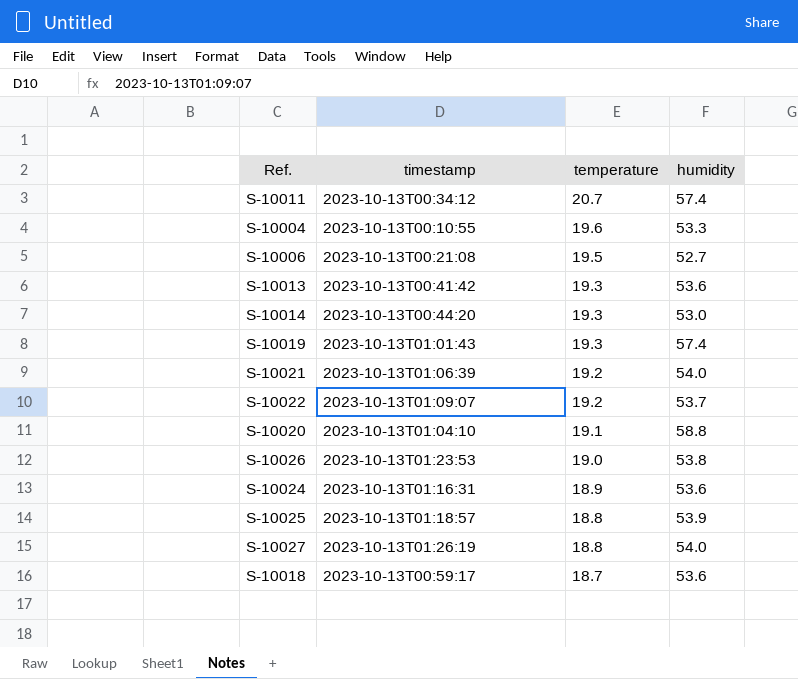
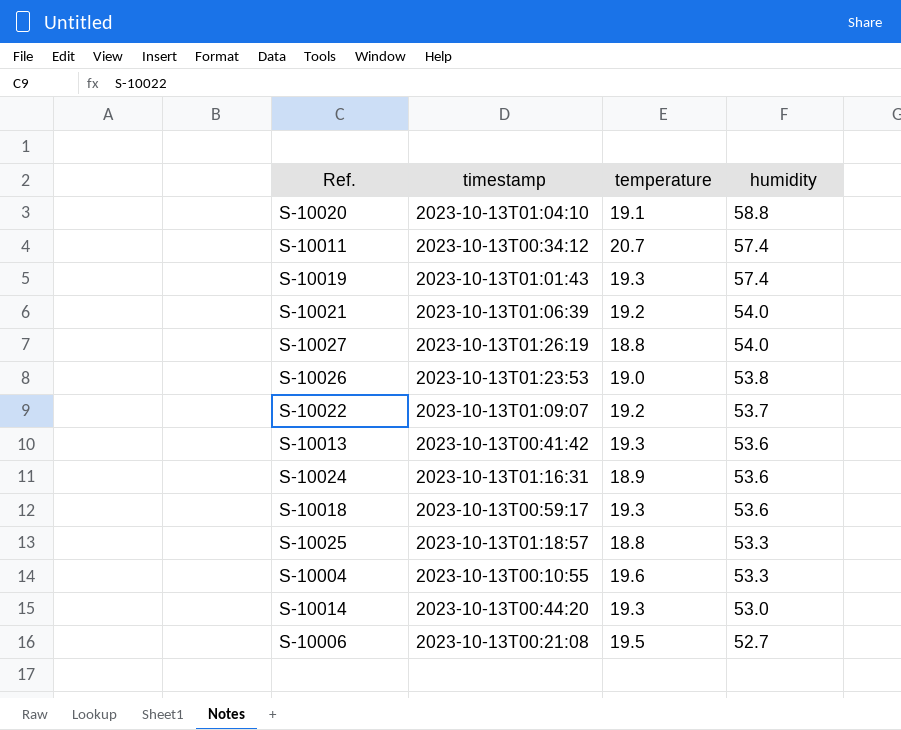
row order: temperature descending -> humidity descending
S-10018 | temperature: 18.7 -> 19.3
S-10025 | humidity: 53.9 -> 53.3

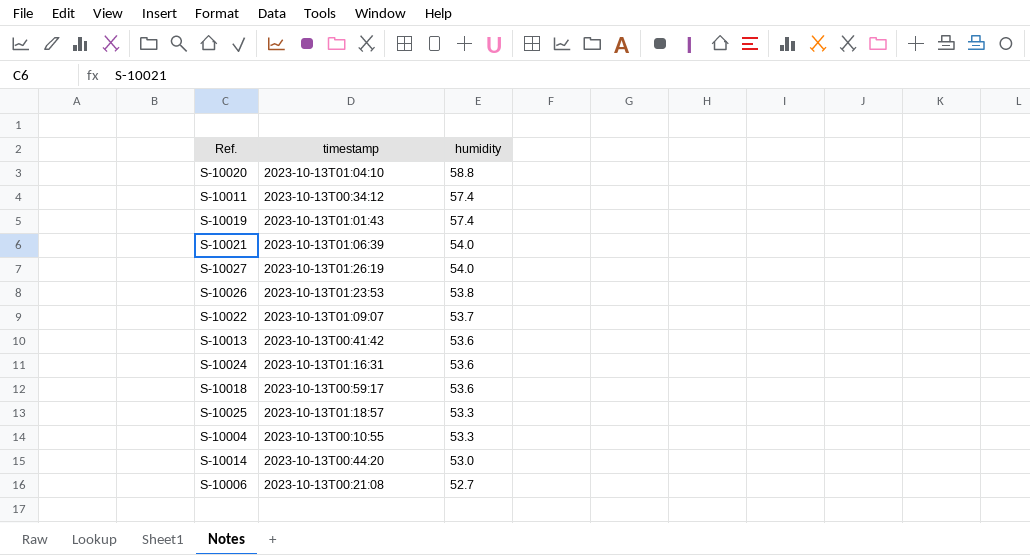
column temperature | position: 3 -> none

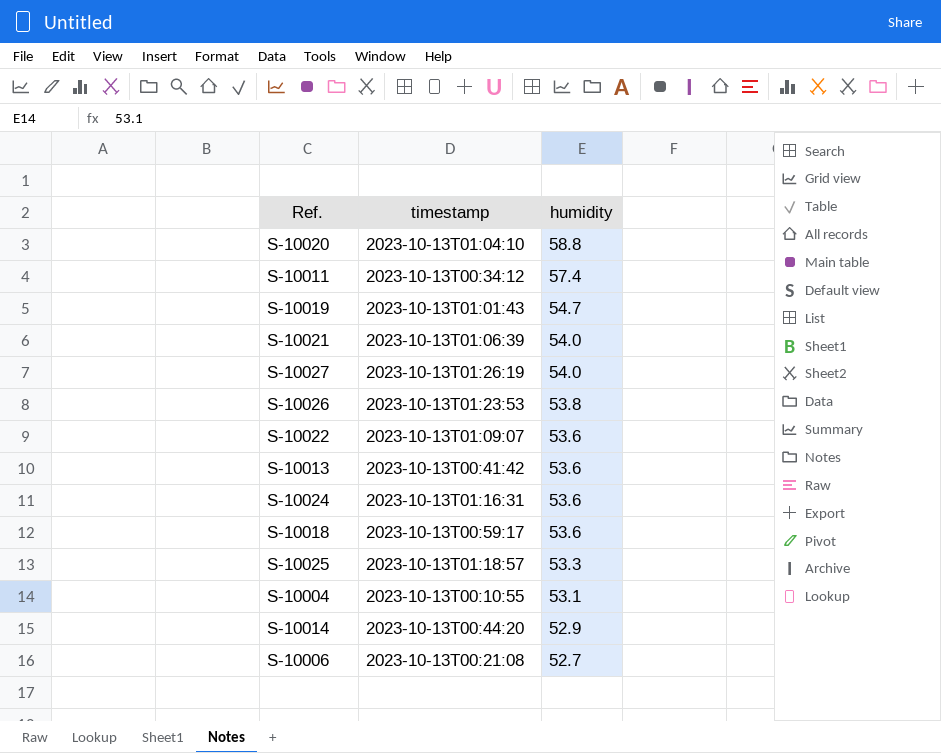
S-10019 | humidity: 57.4 -> 54.7
S-10022 | humidity: 53.7 -> 53.6
S-10004 | humidity: 53.3 -> 53.1
S-10014 | humidity: 53.0 -> 52.9

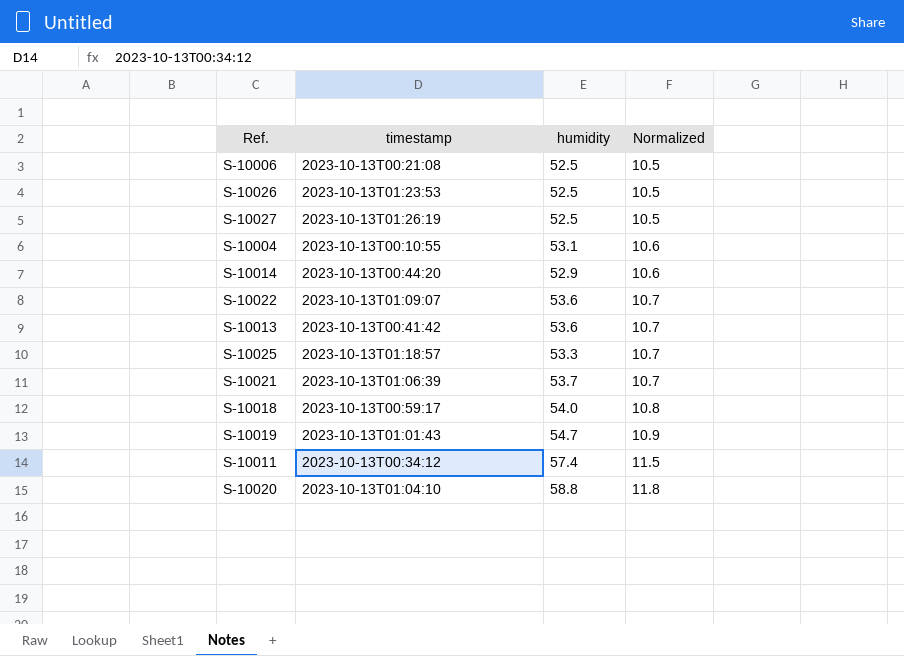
row order: humidity descending -> Normalized ascending
column Normalized | formula: none -> [humidity] * 0.2
row S-10024: 2023-10-13T01:16:31 | 53.6 -> none
S-10006 | humidity: 52.7 -> 52.5
S-10026 | humidity: 53.8 -> 52.5
S-10027 | humidity: 54.0 -> 52.5
S-10021 | humidity: 54.0 -> 53.7
S-10018 | humidity: 53.6 -> 54.0

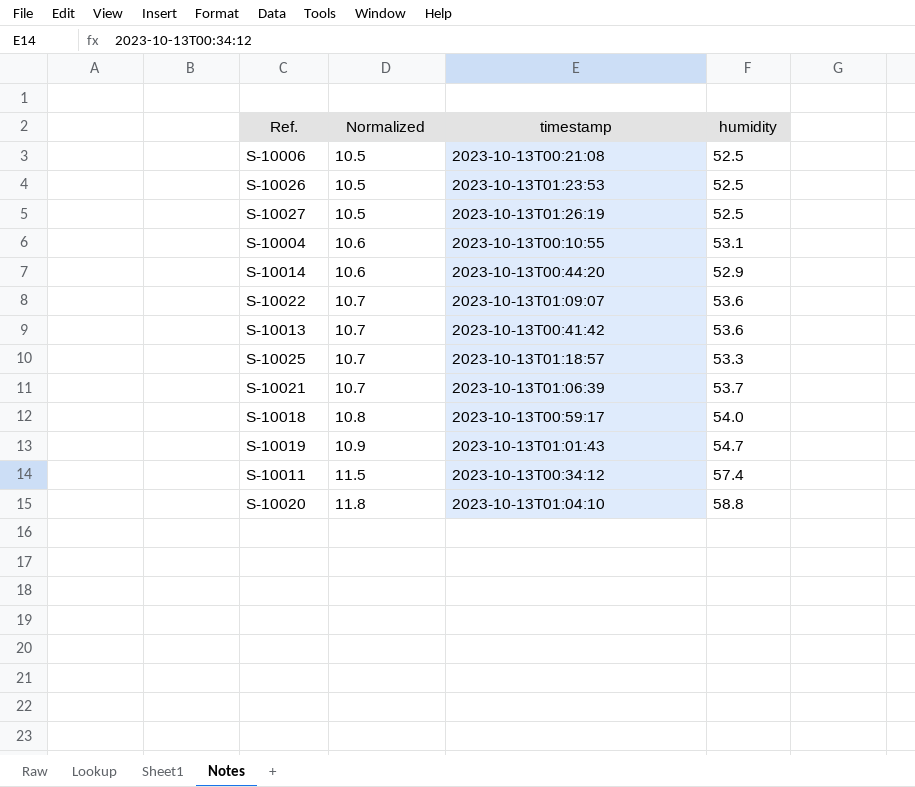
column Normalized | position: 4 -> 2

